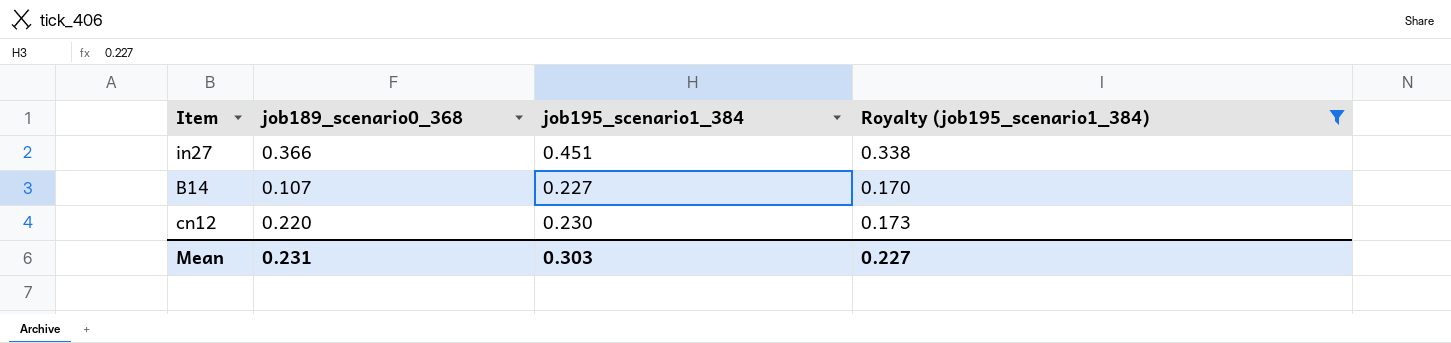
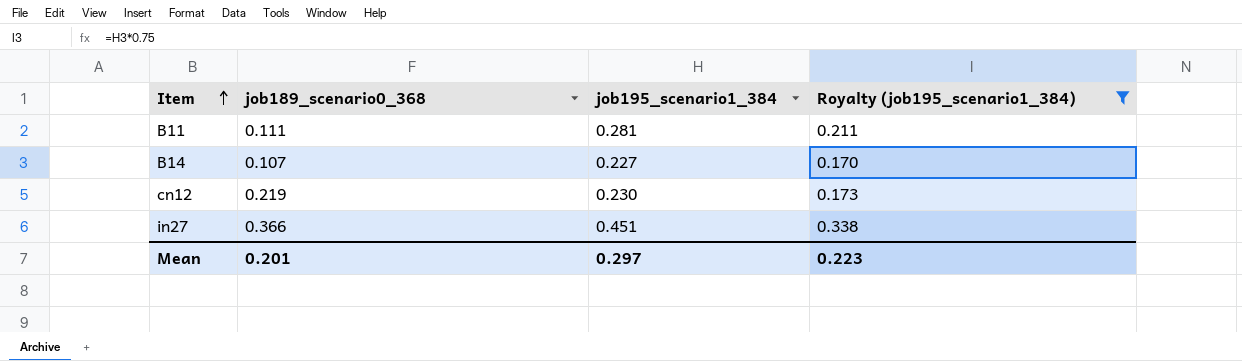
row order: none -> Item ascending
row B11: none -> 0.111 | 0.281 | 0.211
cn12 | job189_scenario0_368: 0.220 -> 0.219
Mean | job189_scenario0_368: 0.231 -> 0.201
Mean | job195_scenario1_384: 0.303 -> 0.297
Mean | Royalty (job195_scenario1_384): 0.227 -> 0.223

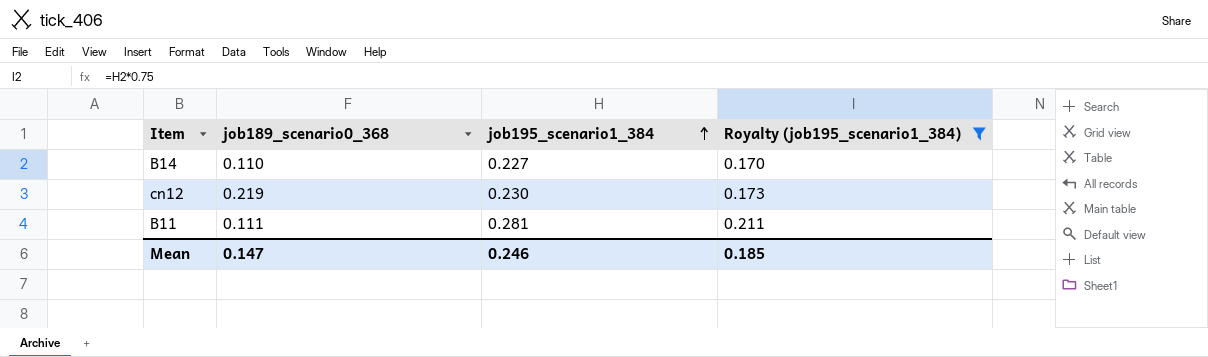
row order: Item ascending -> job195_scenario1_384 ascending
row in27: 0.366 | 0.451 | 0.338 -> none
B14 | job189_scenario0_368: 0.107 -> 0.110
Mean | job189_scenario0_368: 0.201 -> 0.147
Mean | job195_scenario1_384: 0.297 -> 0.246
Mean | Royalty (job195_scenario1_384): 0.223 -> 0.185

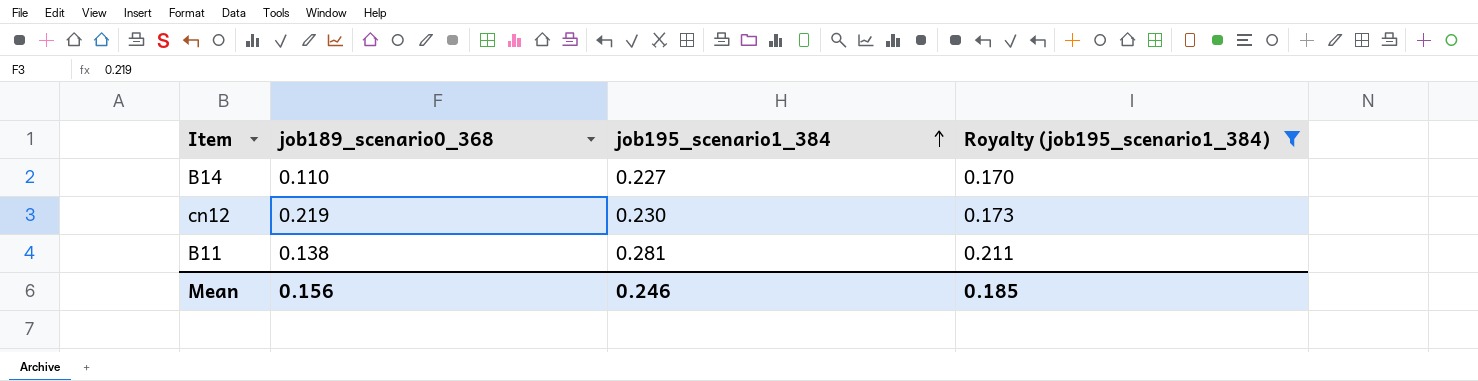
B11 | job189_scenario0_368: 0.111 -> 0.138
Mean | job189_scenario0_368: 0.147 -> 0.156

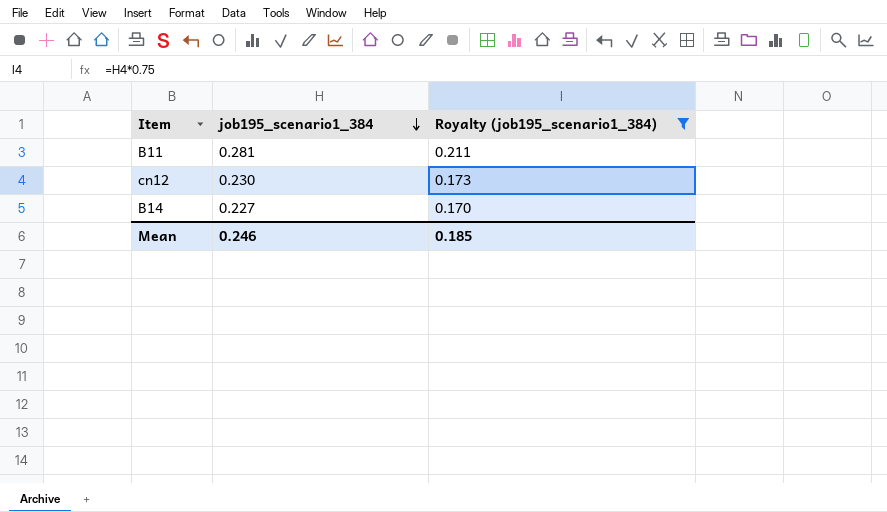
row order: job195_scenario1_384 ascending -> job195_scenario1_384 descending
column job189_scenario0_368 | position: 2 -> none

